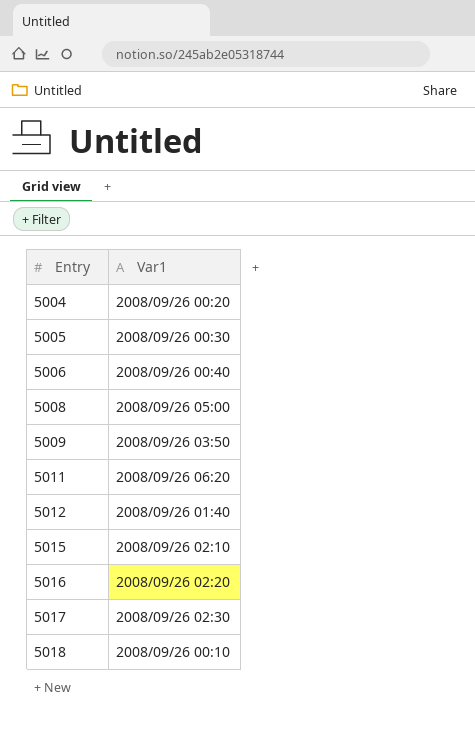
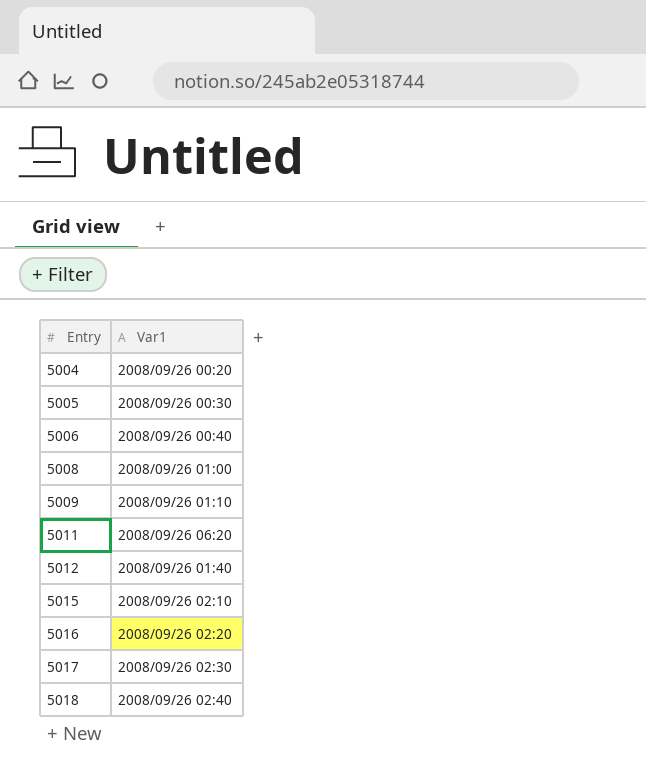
5008 | Var1: 2008/09/26 05:00 -> 2008/09/26 01:00
5009 | Var1: 2008/09/26 03:50 -> 2008/09/26 01:10
5018 | Var1: 2008/09/26 00:10 -> 2008/09/26 02:40

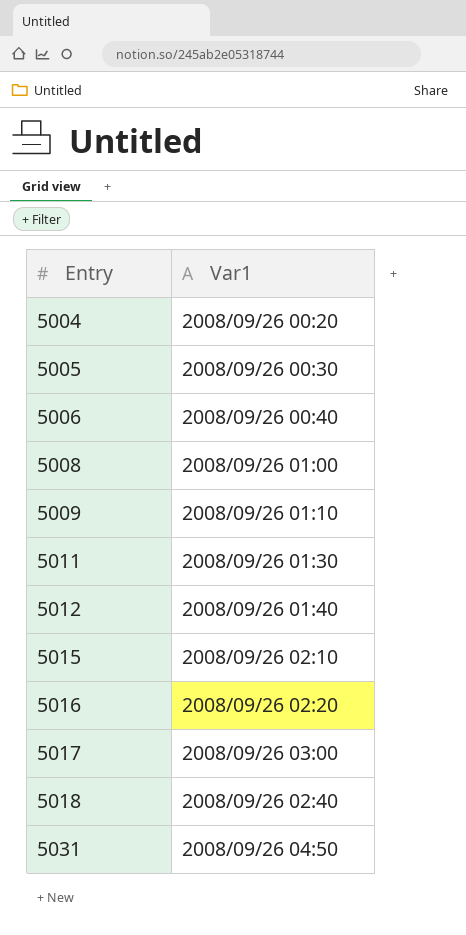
5011 | Var1: 2008/09/26 06:20 -> 2008/09/26 01:30
5017 | Var1: 2008/09/26 02:30 -> 2008/09/26 03:00
row 5031: none -> 2008/09/26 04:50

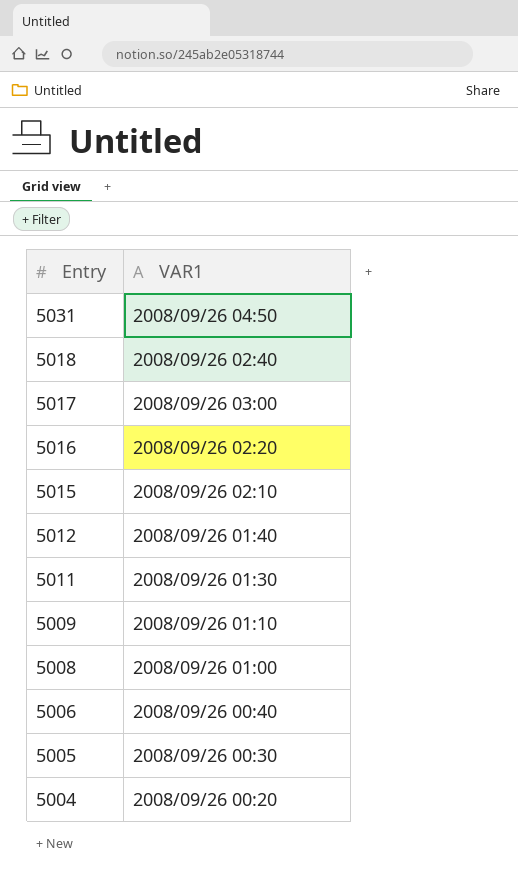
row order: Entry ascending -> Entry descending
column name: Var1 -> VAR1

